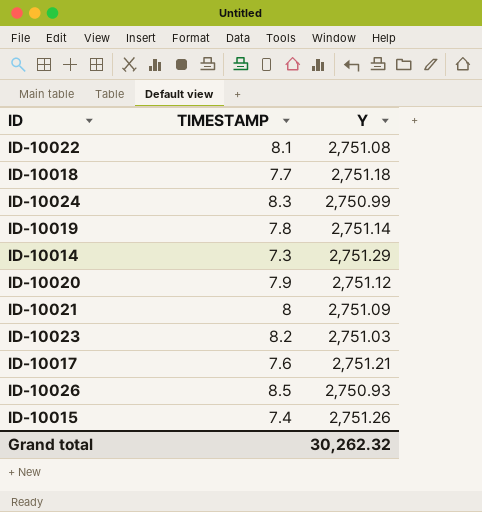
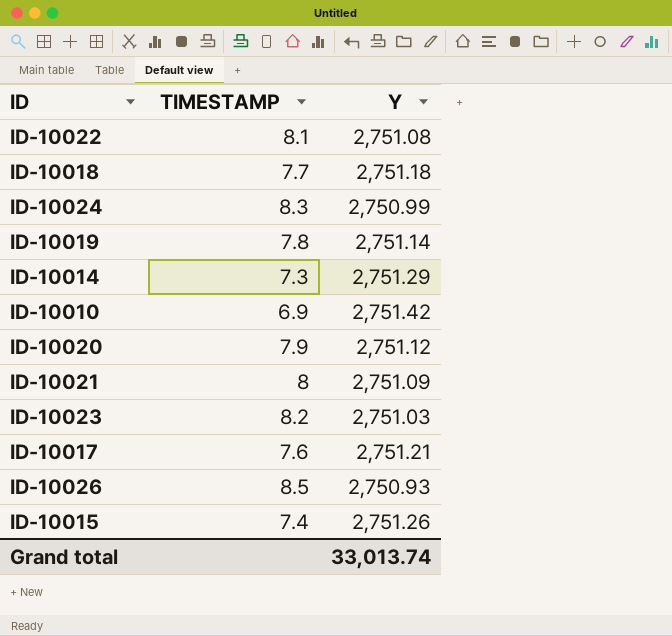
row ID-10010: none -> 6.9 | 2,751.42
Grand total | Y: 30,262.32 -> 33,013.74

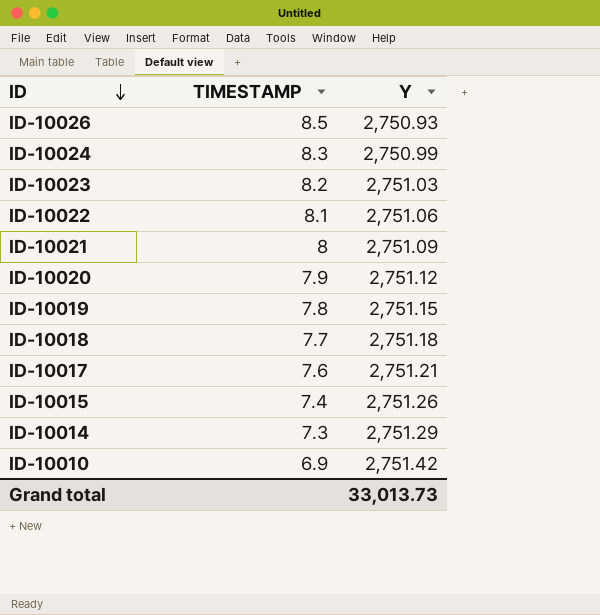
row order: none -> ID descending
ID-10022 | Y: 2,751.08 -> 2,751.06
ID-10019 | Y: 2,751.14 -> 2,751.15
Grand total | Y: 33,013.74 -> 33,013.73

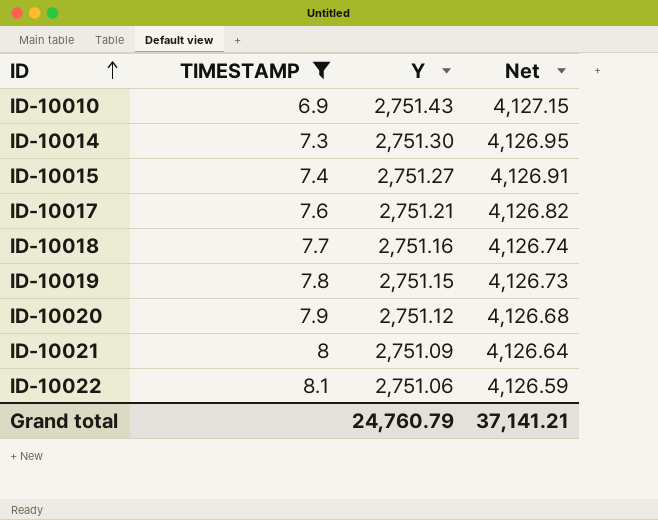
filter: none -> TIMESTAMP <= 8.1
row order: ID descending -> ID ascending
column Net | formula: none -> [Y] * 1.5
ID-10010 | Y: 2,751.42 -> 2,751.43
ID-10014 | Y: 2,751.29 -> 2,751.30
ID-10015 | Y: 2,751.26 -> 2,751.27
ID-10018 | Y: 2,751.18 -> 2,751.16
Grand total | Y: 33,013.73 -> 24,760.79

